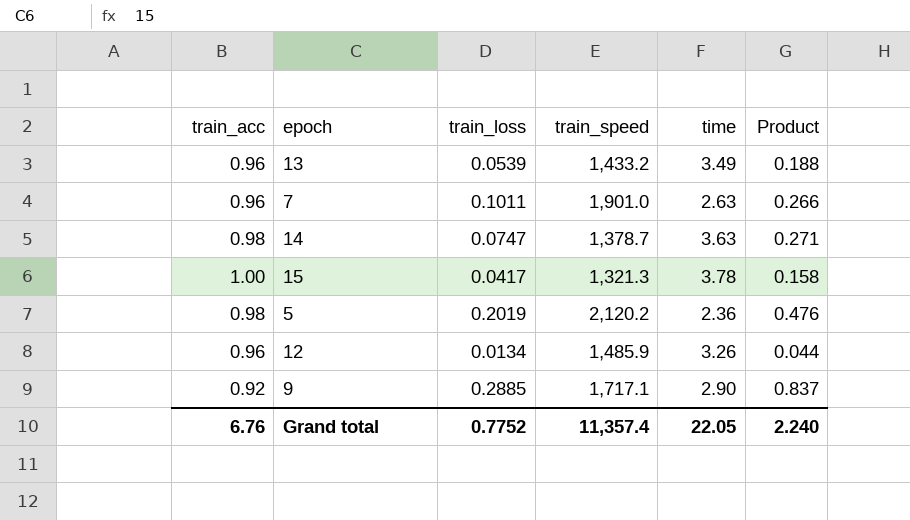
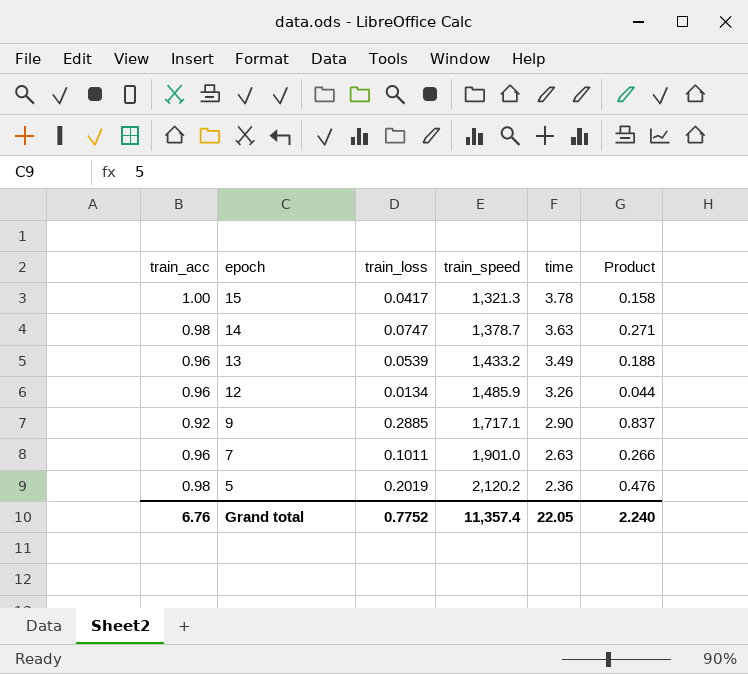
row order: none -> epoch descending

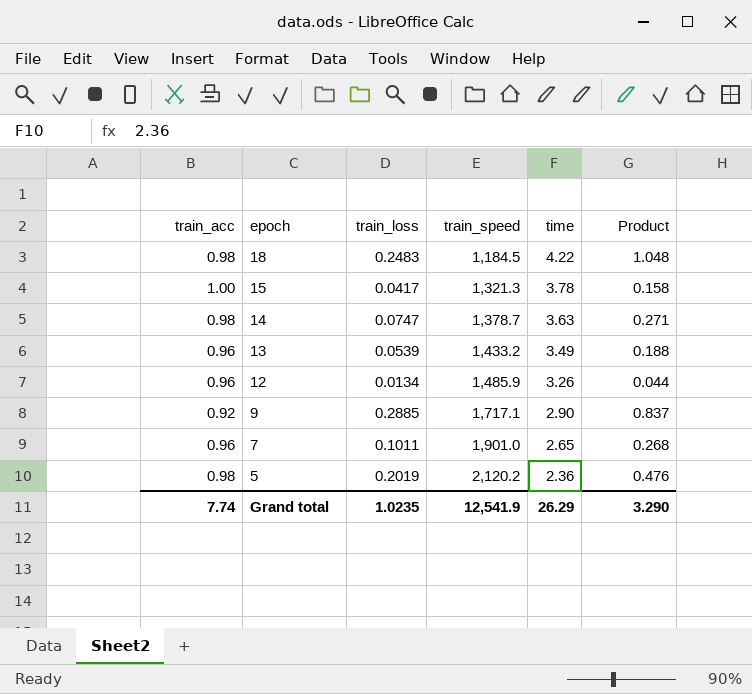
row 18: none -> 0.98 | 0.2483 | 1,184.5 | 4.22 | 1.048
7 | time: 2.63 -> 2.65
7 | Product: 0.266 -> 0.268
Grand total | train_acc: 6.76 -> 7.74
Grand total | train_loss: 0.7752 -> 1.0235
Grand total | train_speed: 11,357.4 -> 12,541.9
Grand total | time: 22.05 -> 26.29
Grand total | Product: 2.240 -> 3.290

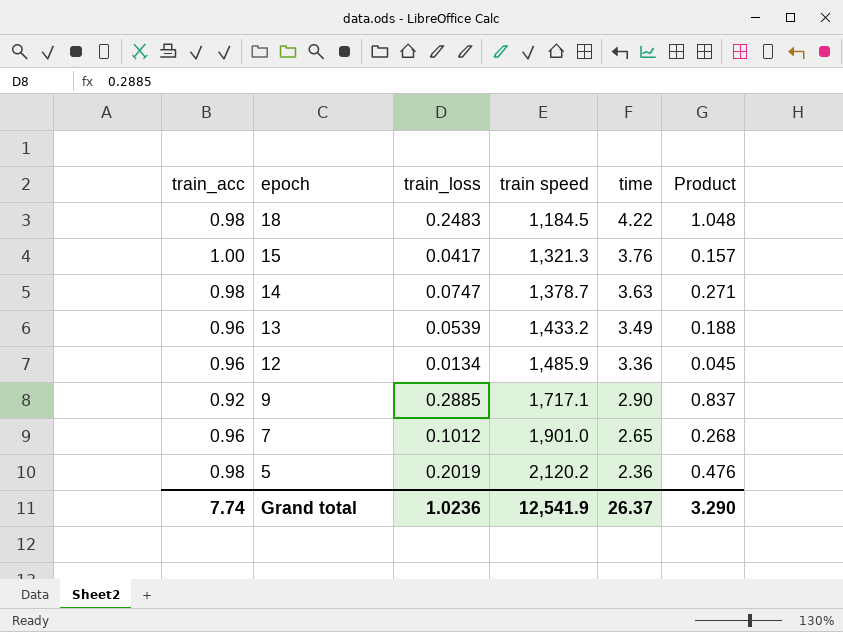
column name: train_speed -> train speed
15 | time: 3.78 -> 3.76
15 | Product: 0.158 -> 0.157
12 | time: 3.26 -> 3.36
12 | Product: 0.044 -> 0.045
7 | train_loss: 0.1011 -> 0.1012
Grand total | train_loss: 1.0235 -> 1.0236
Grand total | time: 26.29 -> 26.37

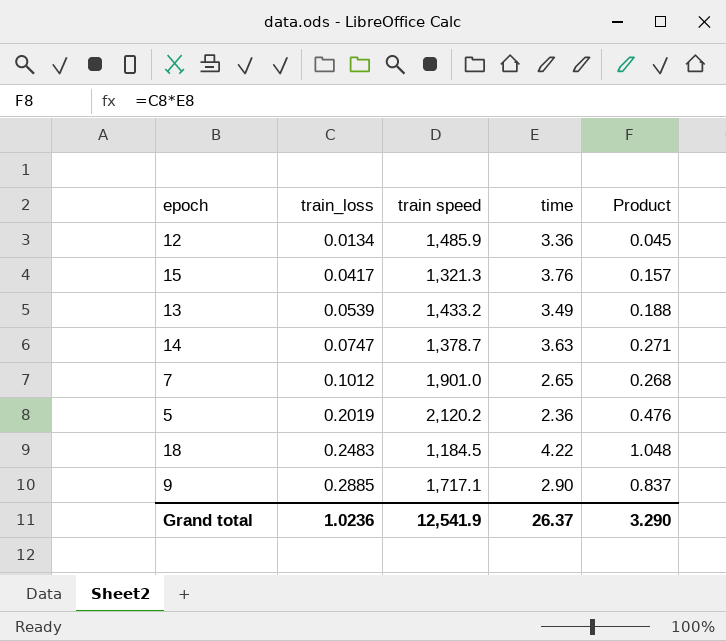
row order: epoch descending -> train_loss ascending
column train_acc | position: 1 -> none

